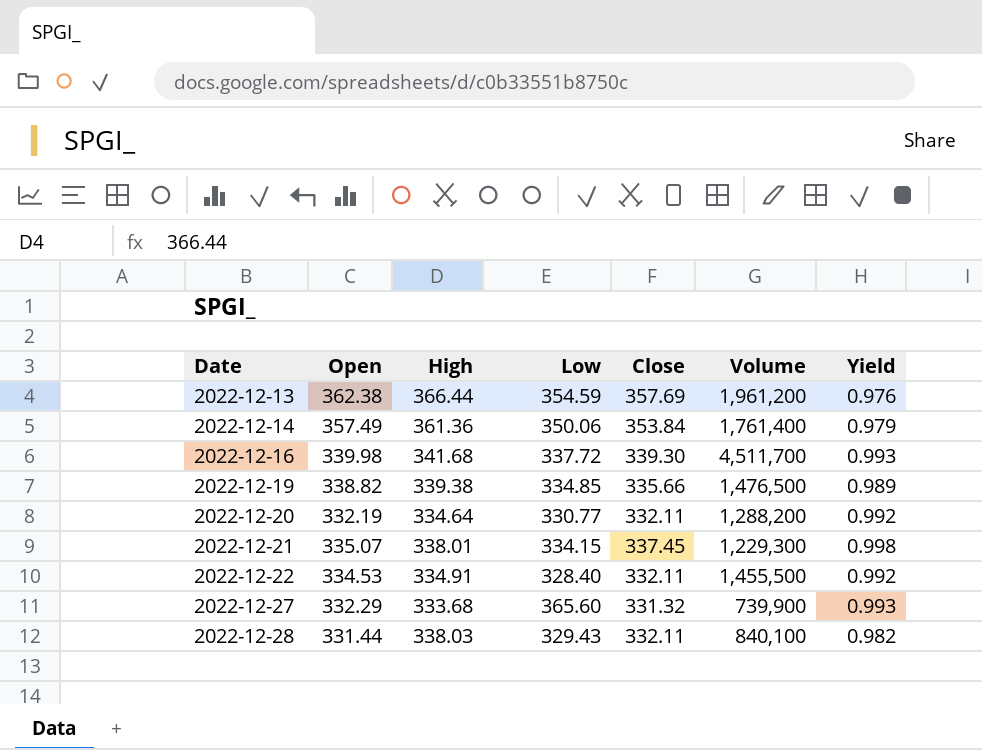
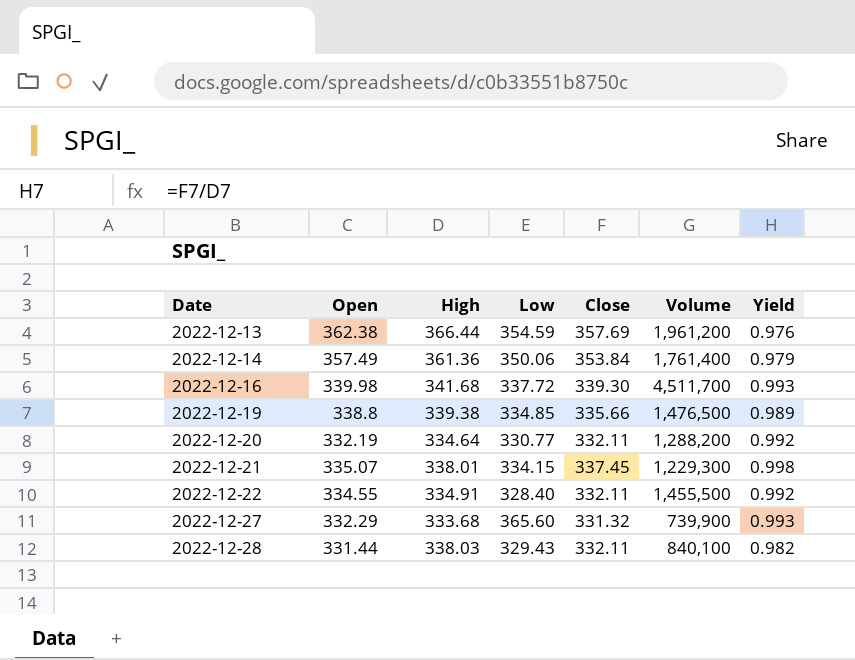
2022-12-19 | Open: 338.82 -> 338.8
2022-12-22 | Open: 334.53 -> 334.55

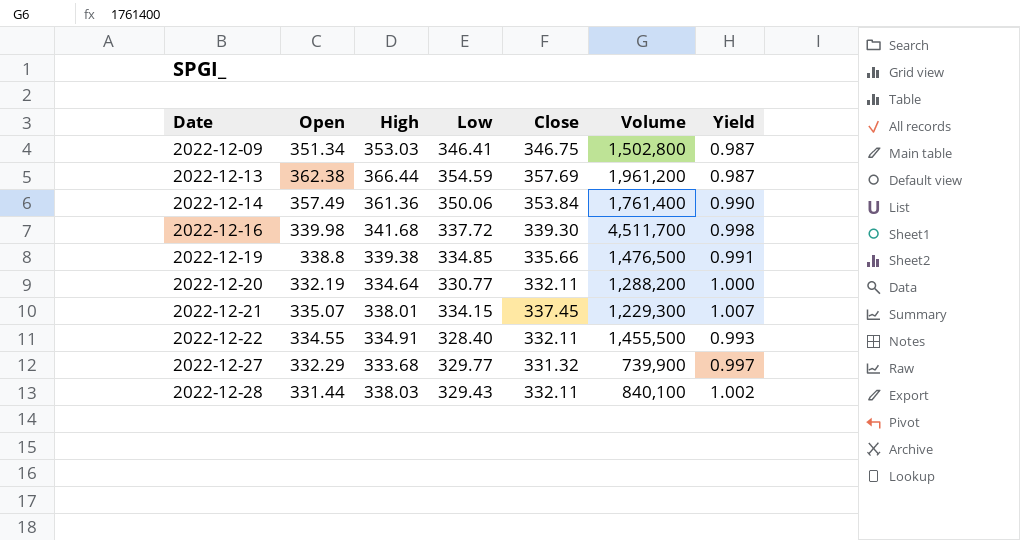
column Yield | formula: [Close] / [High] -> [Close] / [Open]
row 2022-12-09: none -> 351.34 | 353.03 | 346.41 | 346.75 | 1,502,800 | 0.987
2022-12-27 | Low: 365.60 -> 329.77

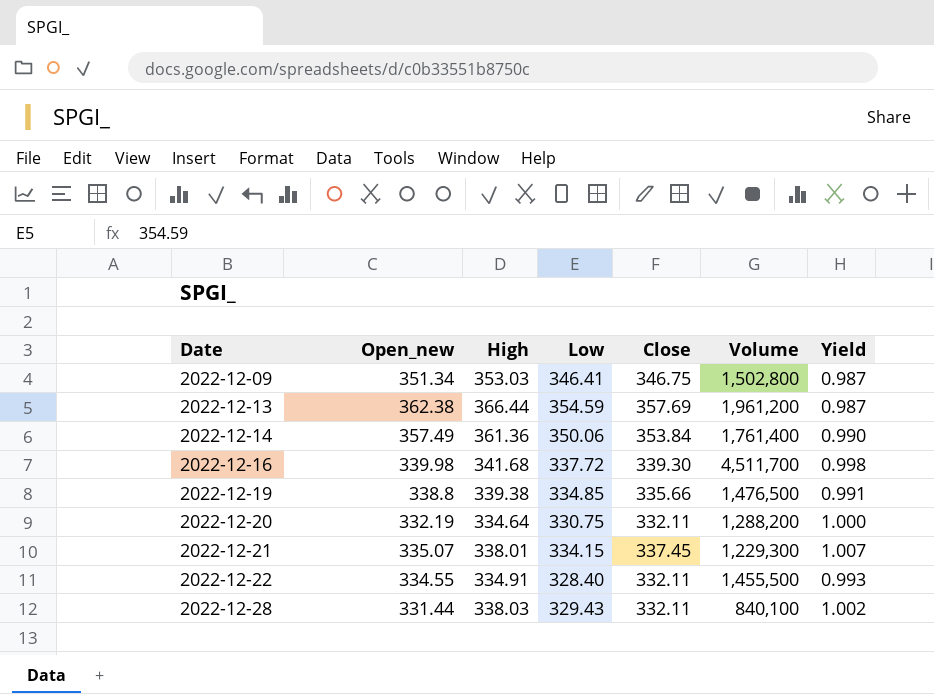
column name: Open -> Open_new
row 2022-12-27: 332.29 | 333.68 | 329.77 | 331.32 | 739,900 | 0.997 -> none
2022-12-20 | Low: 330.77 -> 330.75

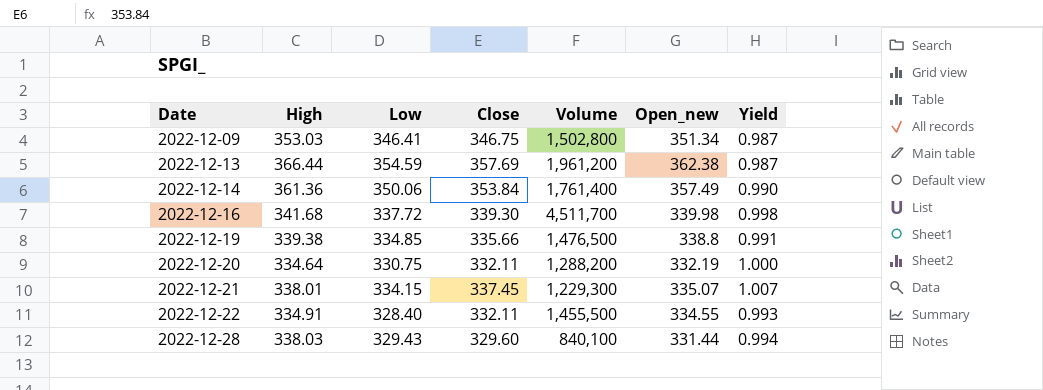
column Open_new | position: 2 -> 6
2022-12-28 | Close: 332.11 -> 329.60
2022-12-28 | Yield: 1.002 -> 0.994

